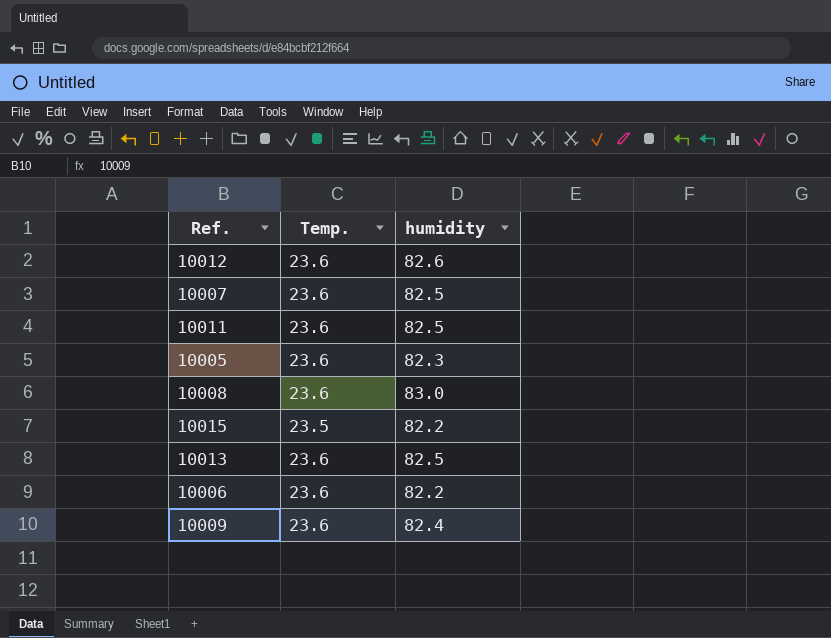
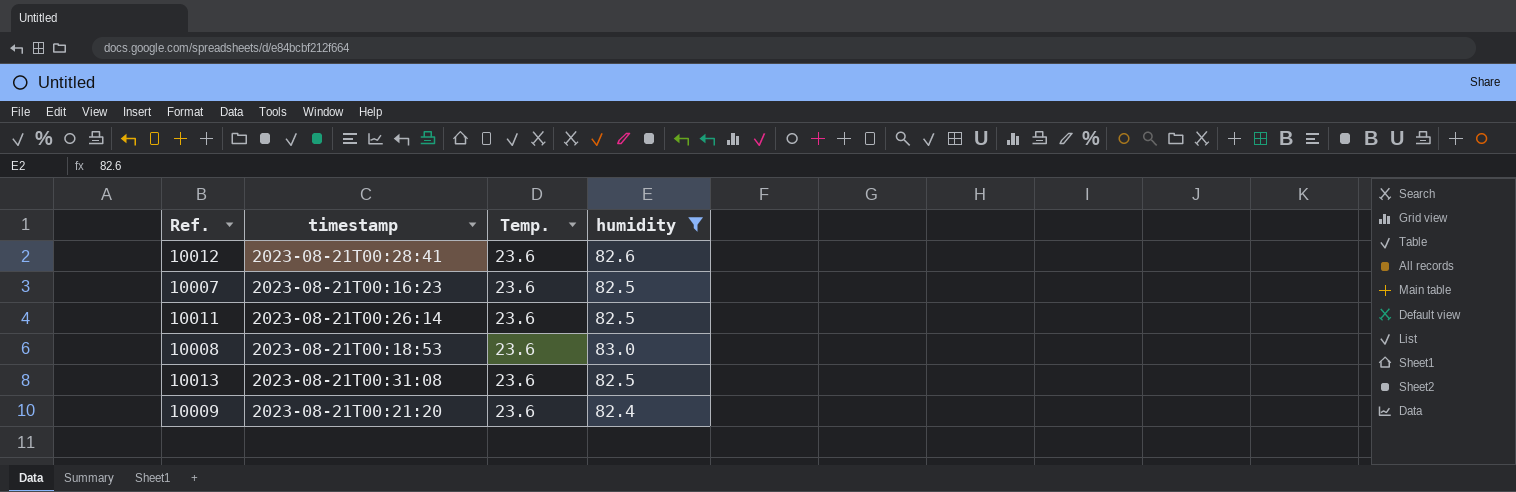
filter: none -> humidity >= 82.4
column timestamp | position: none -> 2

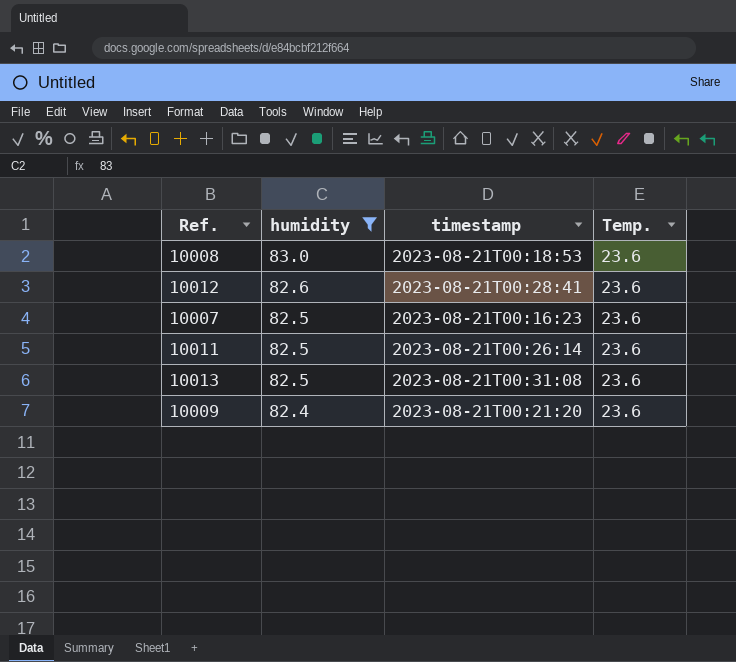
row order: none -> humidity descending
column humidity | position: 4 -> 2

